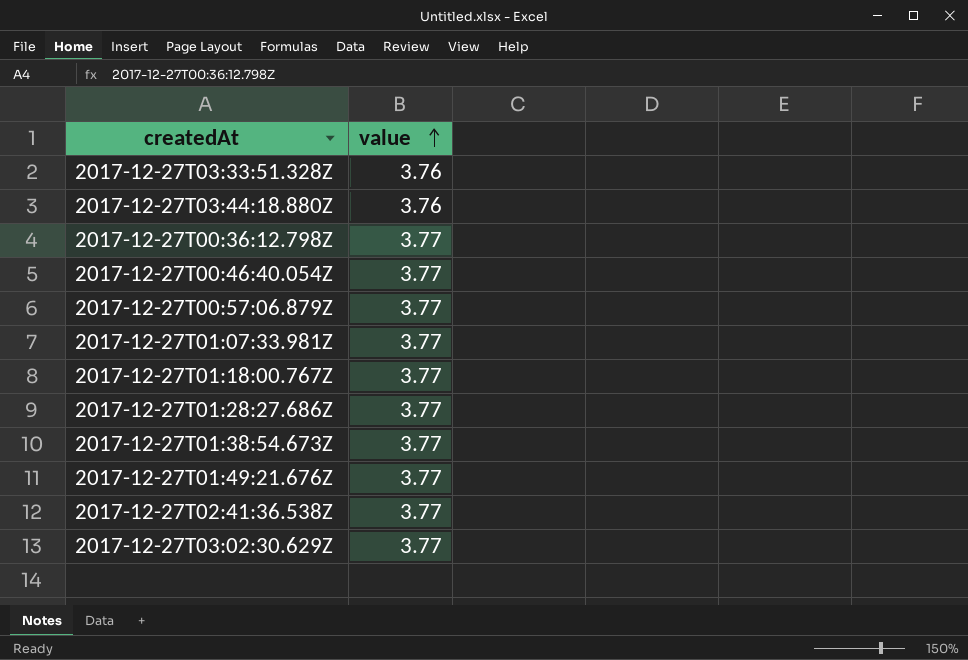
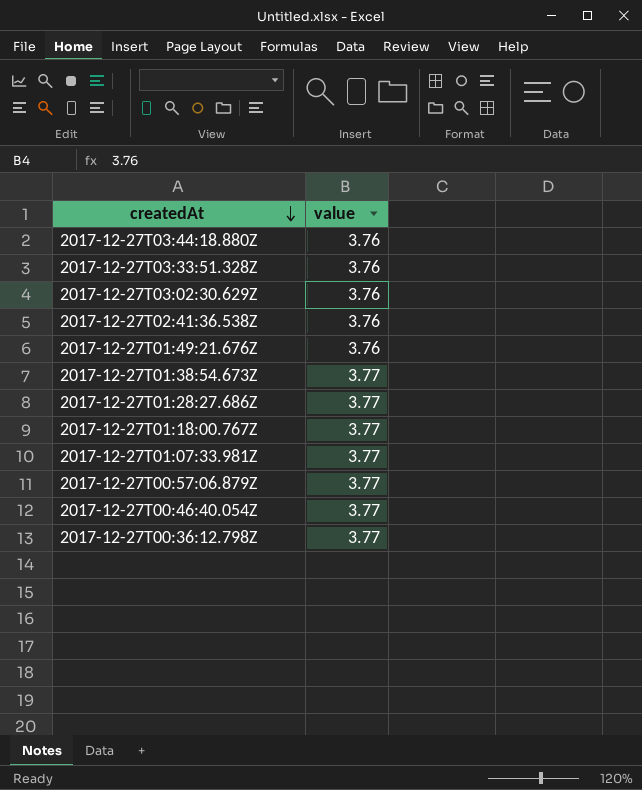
row order: value ascending -> createdAt descending
2017-12-27T03:02:30.629Z | value: 3.77 -> 3.76
2017-12-27T02:41:36.538Z | value: 3.77 -> 3.76
2017-12-27T01:49:21.676Z | value: 3.77 -> 3.76

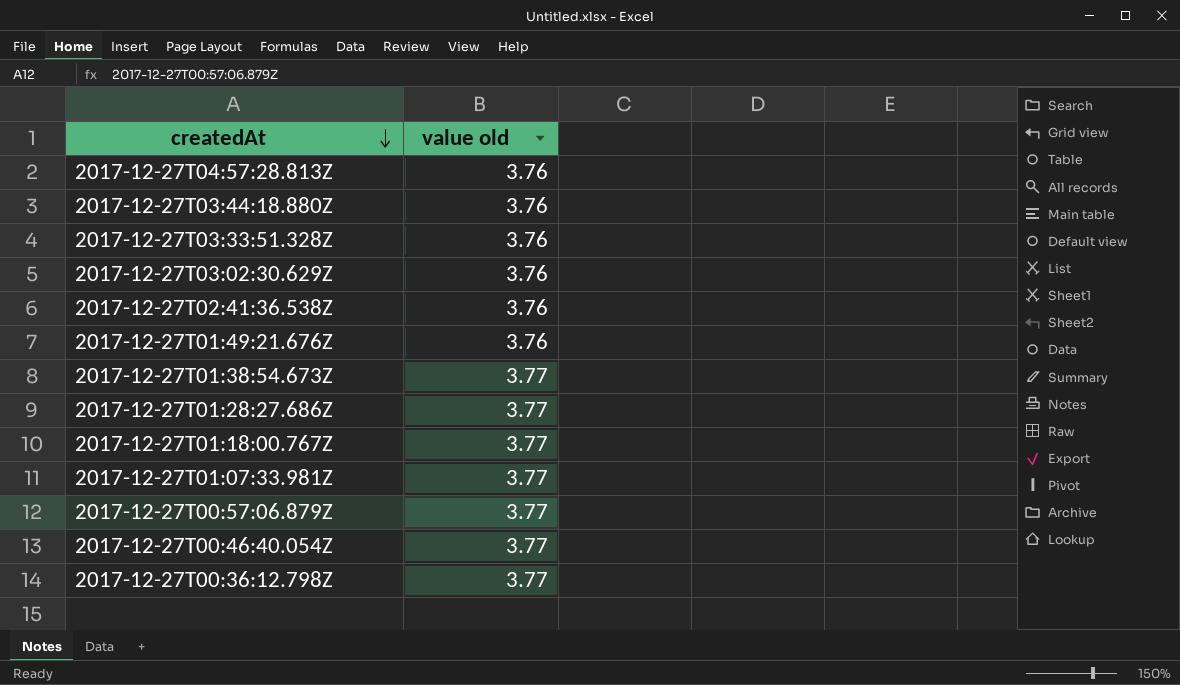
column name: value -> value old
row 2017-12-27T04:57:28.813Z: none -> 3.76

